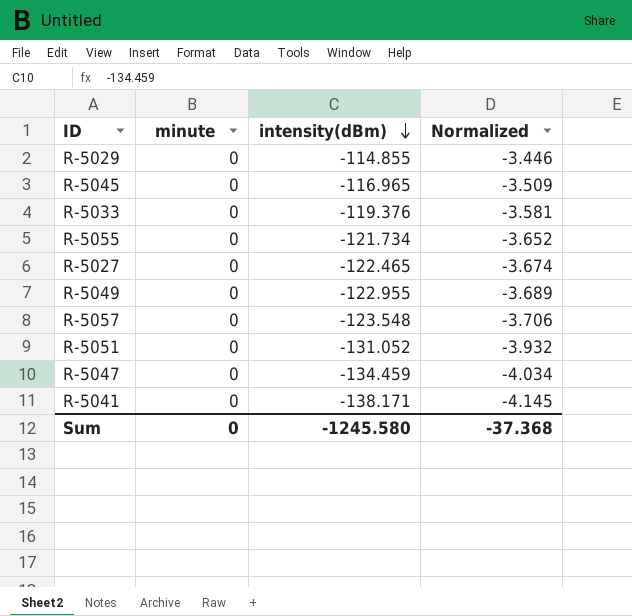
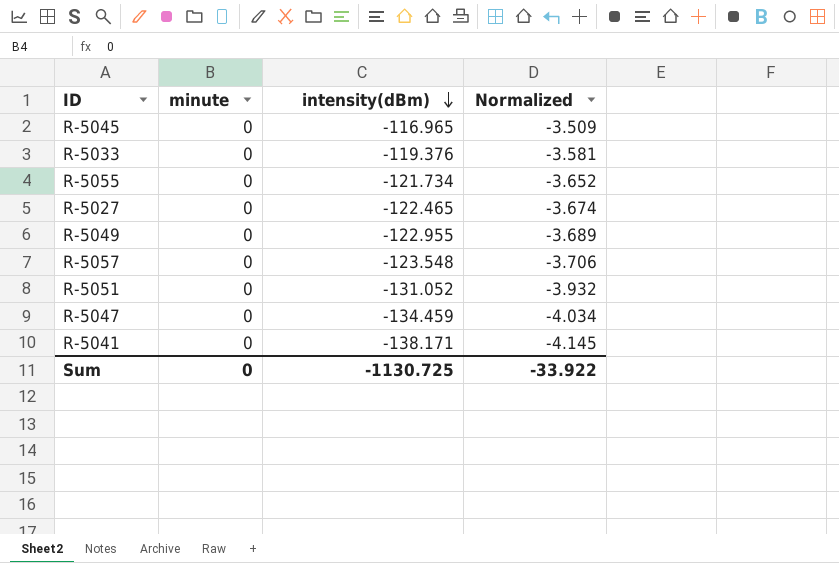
row R-5029: 0 | -114.855 | -3.446 -> none
Sum | intensity(dBm): -1245.580 -> -1130.725
Sum | Normalized: -37.368 -> -33.922

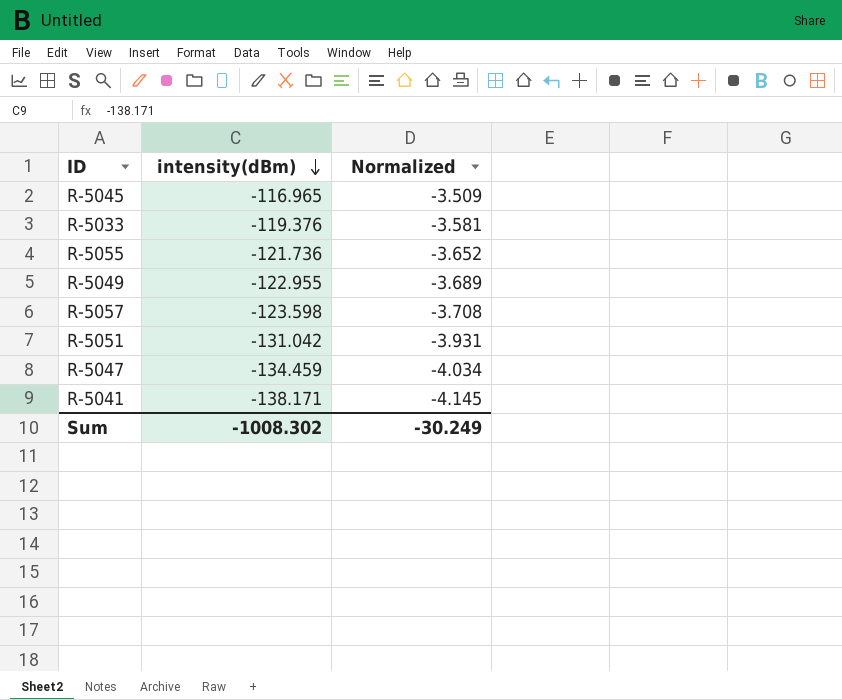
column minute | position: 2 -> none
row R-5027: 0 | -122.465 | -3.674 -> none
R-5055 | intensity(dBm): -121.734 -> -121.736
R-5057 | intensity(dBm): -123.548 -> -123.598
R-5057 | Normalized: -3.706 -> -3.708
R-5051 | intensity(dBm): -131.052 -> -131.042
R-5051 | Normalized: -3.932 -> -3.931
Sum | intensity(dBm): -1130.725 -> -1008.302
Sum | Normalized: -33.922 -> -30.249

